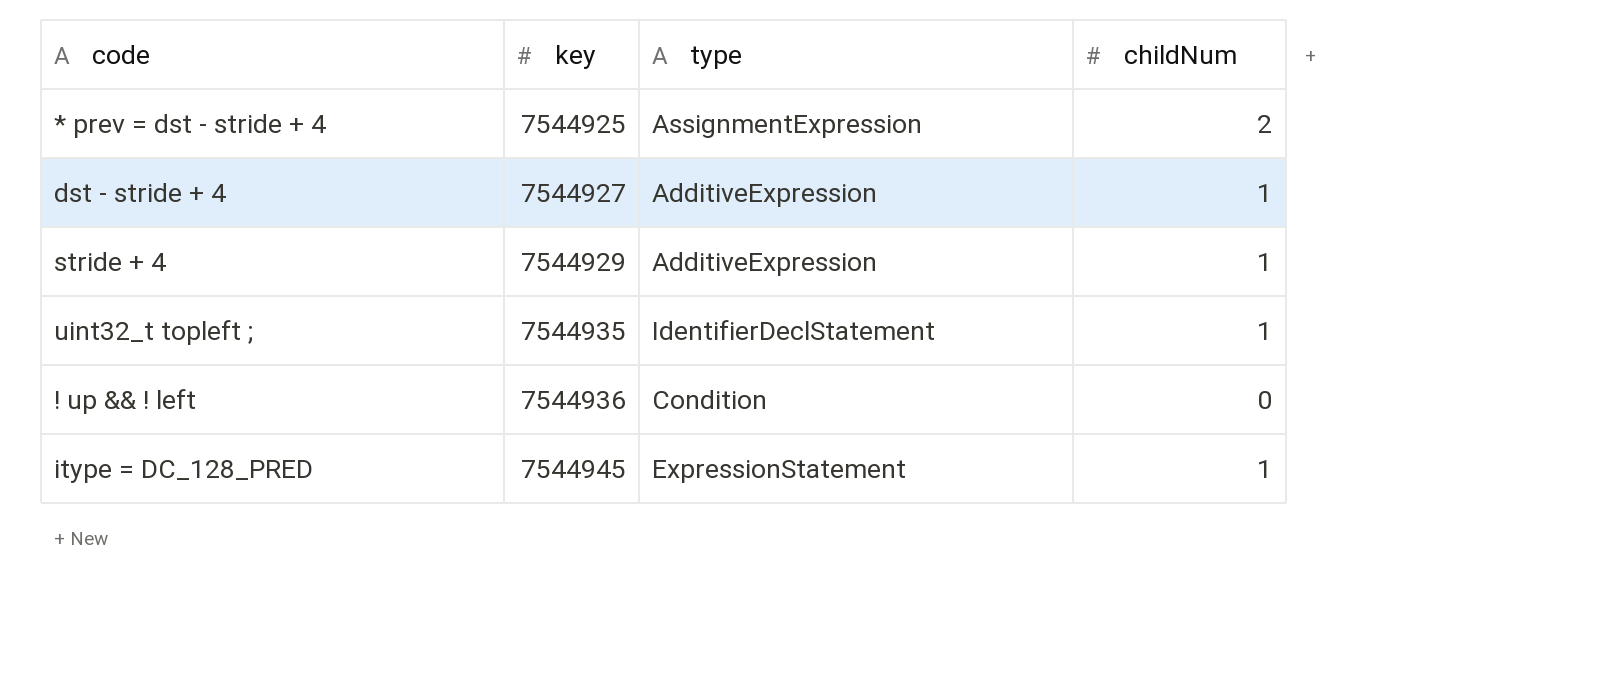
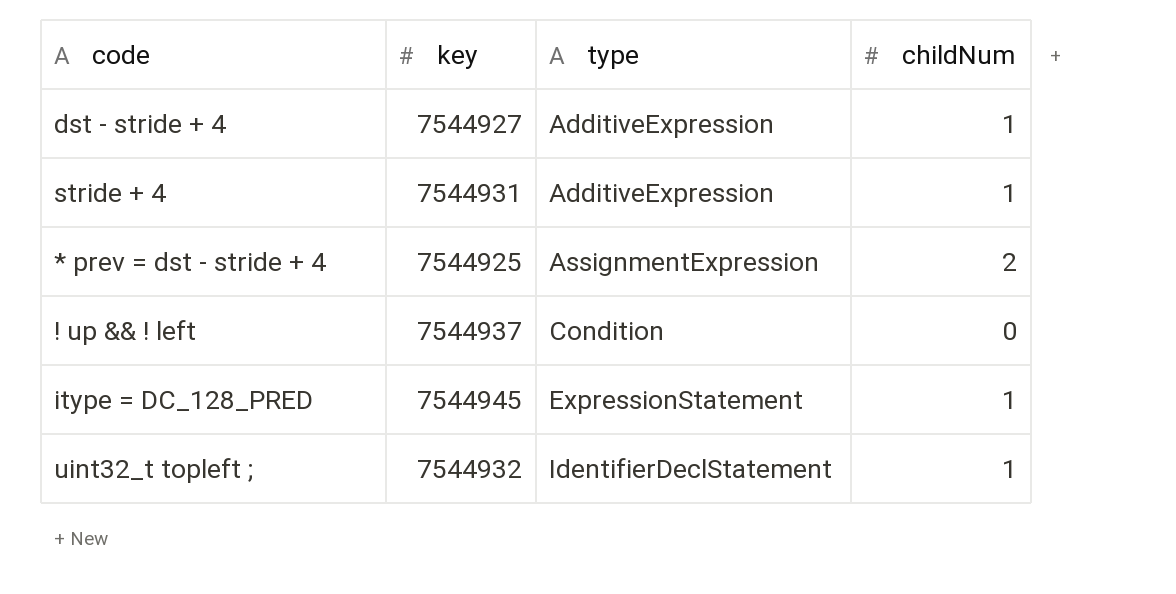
row order: key ascending -> type ascending
stride + 4 | key: 7544929 -> 7544931
! up && ! left | key: 7544936 -> 7544937
uint32_t topleft ; | key: 7544935 -> 7544932

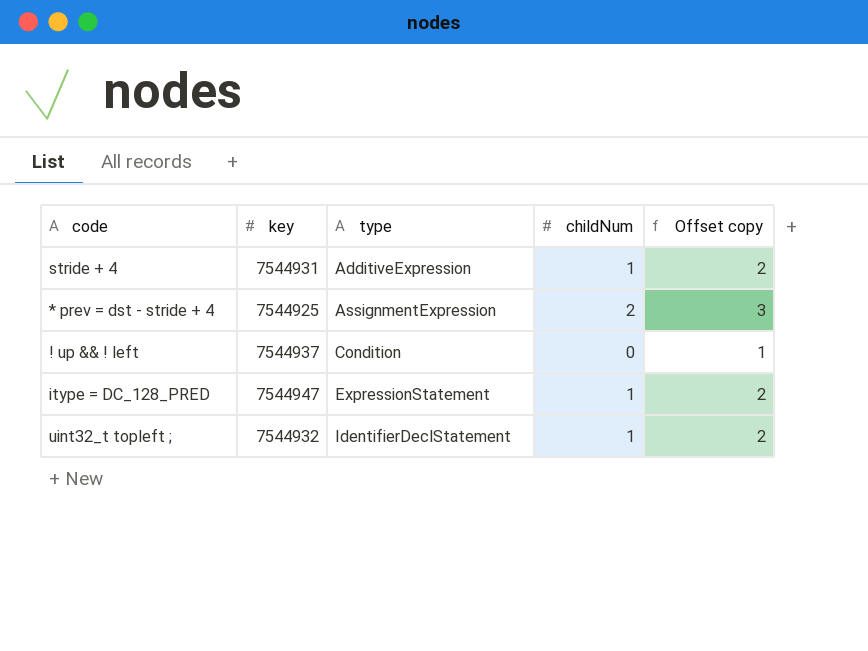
column Offset copy | formula: none -> [childNum] + 1
row dst - stride + 4: 7544927 | AdditiveExpression | 1 -> none
itype = DC_128_PRED | key: 7544945 -> 7544947

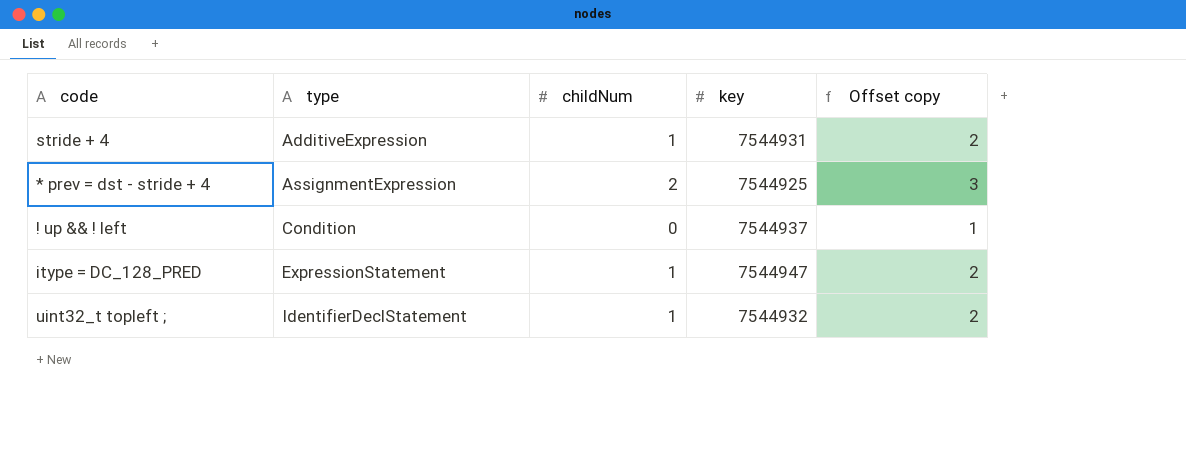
column key | position: 2 -> 4

